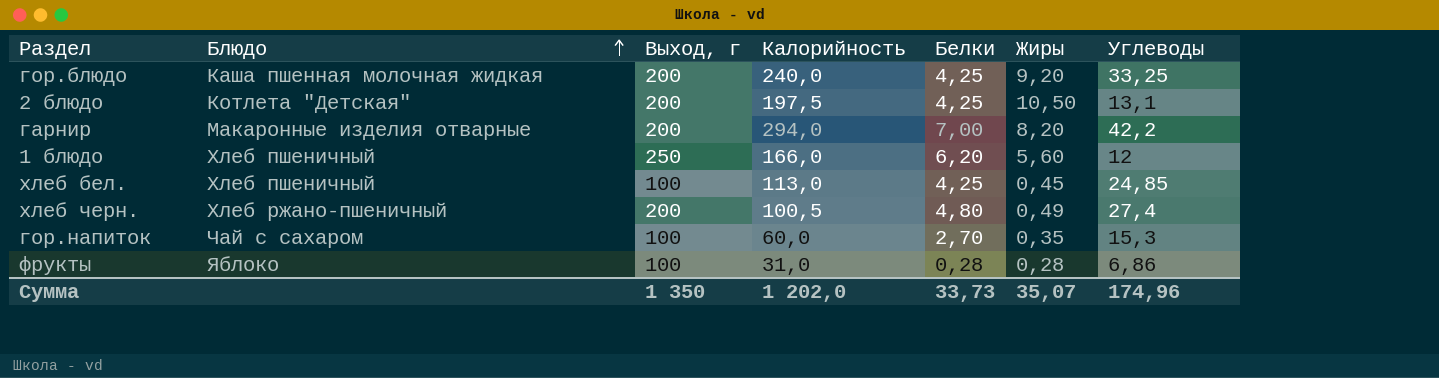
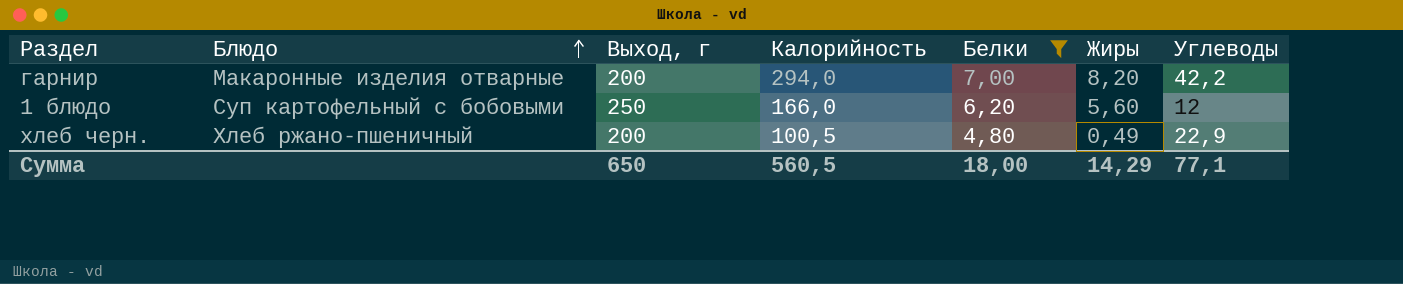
filter: none -> Белки >= 4,80
1 блюдо | Блюдо: Хлеб пшеничный -> Суп картофельный с бобовыми
хлеб черн. | Углеводы: 27,4 -> 22,9
Сумма | Выход, г: 1 350 -> 650
Сумма | Калорийность: 1 202,0 -> 560,5
Сумма | Белки: 33,73 -> 18,00
Сумма | Жиры: 35,07 -> 14,29
Сумма | Углеводы: 174,96 -> 77,1

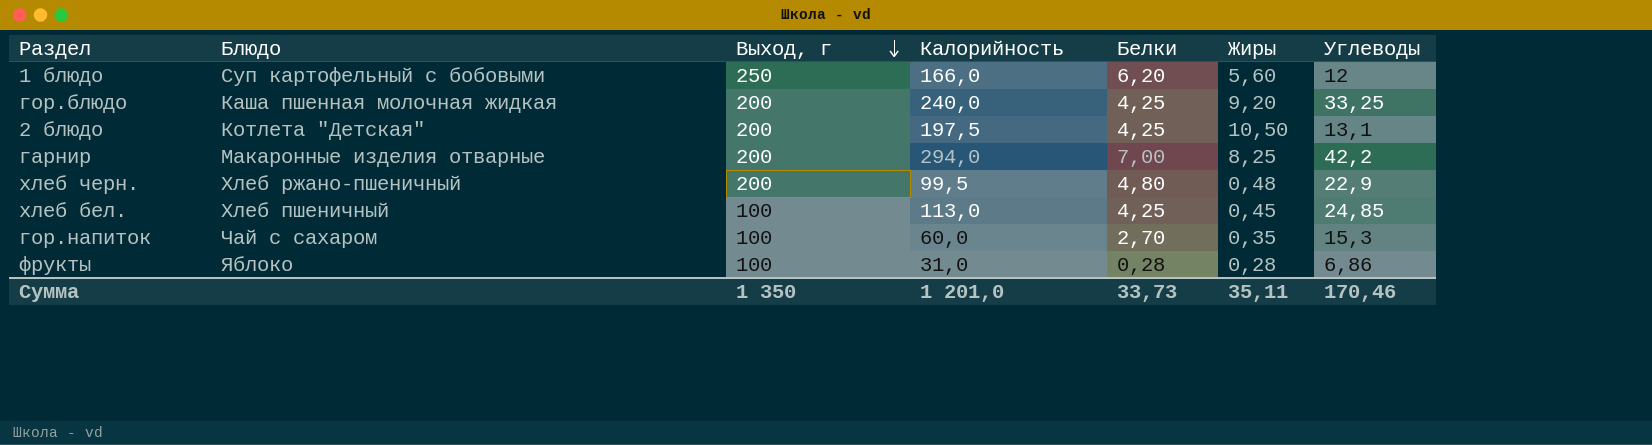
filter: Белки >= 4,80 -> none
row order: Блюдо ascending -> Выход, г descending
гарнир | Жиры: 8,20 -> 8,25
хлеб черн. | Калорийность: 100,5 -> 99,5
хлеб черн. | Жиры: 0,49 -> 0,48
Сумма | Выход, г: 650 -> 1 350
Сумма | Калорийность: 560,5 -> 1 201,0
Сумма | Белки: 18,00 -> 33,73
Сумма | Жиры: 14,29 -> 35,11
Сумма | Углеводы: 77,1 -> 170,46

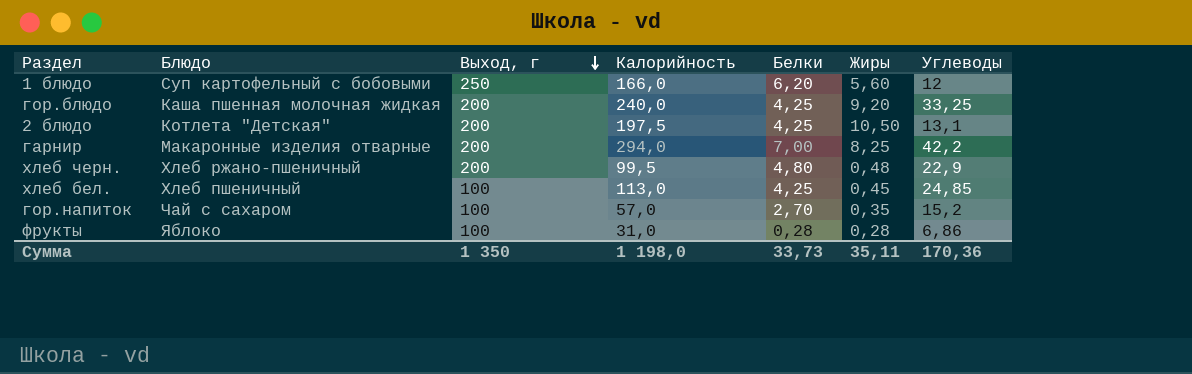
гор.напиток | Калорийность: 60,0 -> 57,0
гор.напиток | Углеводы: 15,3 -> 15,2
Сумма | Калорийность: 1 201,0 -> 1 198,0
Сумма | Углеводы: 170,46 -> 170,36

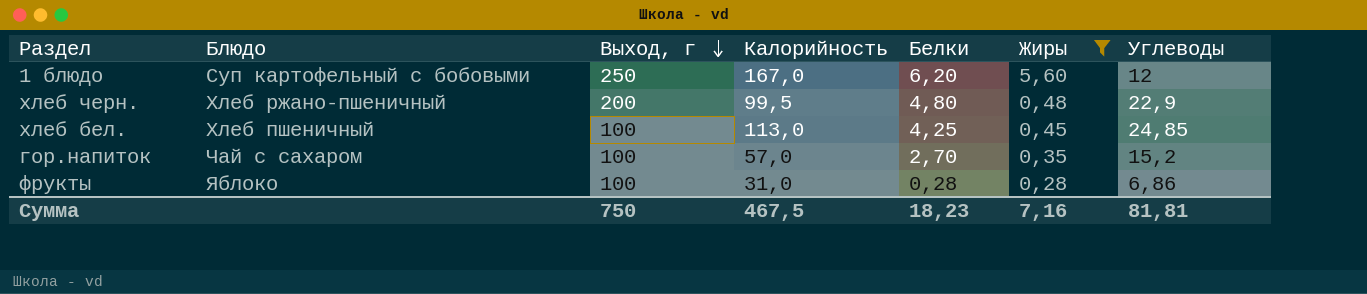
filter: none -> Жиры <= 5,60
1 блюдо | Калорийность: 166,0 -> 167,0
Сумма | Выход, г: 1 350 -> 750
Сумма | Калорийность: 1 198,0 -> 467,5
Сумма | Белки: 33,73 -> 18,23
Сумма | Жиры: 35,11 -> 7,16
Сумма | Углеводы: 170,36 -> 81,81

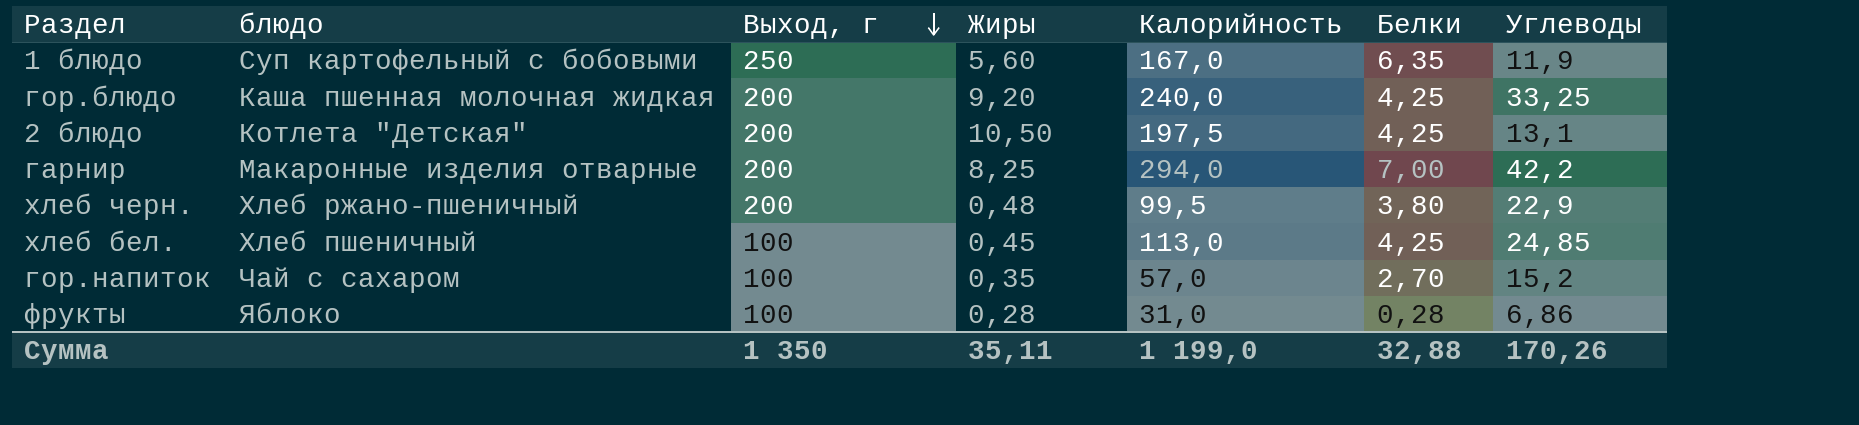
filter: Жиры <= 5,60 -> none
column name: Блюдо -> блюдо
column Жиры | position: 6 -> 4
1 блюдо | Белки: 6,20 -> 6,35
1 блюдо | Углеводы: 12 -> 11,9
хлеб черн. | Белки: 4,80 -> 3,80
Сумма | Выход, г: 750 -> 1 350
Сумма | Жиры: 7,16 -> 35,11
Сумма | Калорийность: 467,5 -> 1 199,0
Сумма | Белки: 18,23 -> 32,88
Сумма | Углеводы: 81,81 -> 170,26

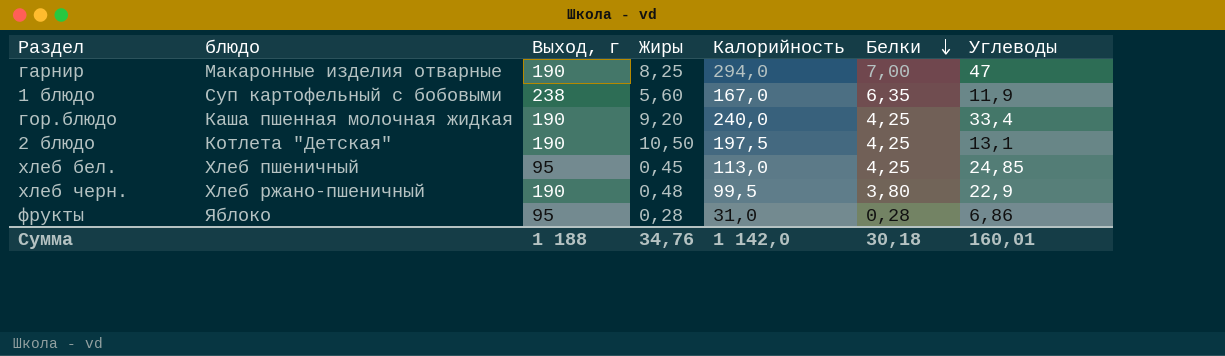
row order: Выход, г descending -> Белки descending
row гор.напиток: Чай с сахаром | 100 | 0,35 | 57,0 | 2,70 | 15,2 -> none
гарнир | Выход, г: 200 -> 190
гарнир | Углеводы: 42,2 -> 47
1 блюдо | Выход, г: 250 -> 238
гор.блюдо | Выход, г: 200 -> 190
гор.блюдо | Углеводы: 33,25 -> 33,4
2 блюдо | Выход, г: 200 -> 190
хлеб бел. | Выход, г: 100 -> 95
хлеб черн. | Выход, г: 200 -> 190
фрукты | Выход, г: 100 -> 95
Сумма | Выход, г: 1 350 -> 1 188
Сумма | Жиры: 35,11 -> 34,76
Сумма | Калорийность: 1 199,0 -> 1 142,0
Сумма | Белки: 32,88 -> 30,18
Сумма | Углеводы: 170,26 -> 160,01

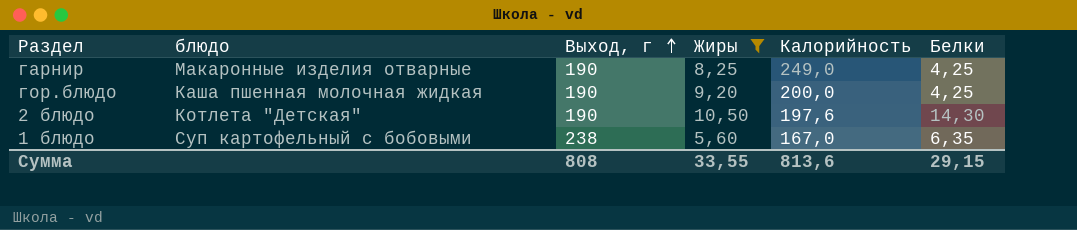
filter: none -> Жиры >= 5,60
row order: Белки descending -> Выход, г ascending
column Углеводы | position: 7 -> none
гарнир | Калорийность: 294,0 -> 249,0
гарнир | Белки: 7,00 -> 4,25
гор.блюдо | Калорийность: 240,0 -> 200,0
2 блюдо | Калорийность: 197,5 -> 197,6
2 блюдо | Белки: 4,25 -> 14,30
Сумма | Выход, г: 1 188 -> 808
Сумма | Жиры: 34,76 -> 33,55
Сумма | Калорийность: 1 142,0 -> 813,6
Сумма | Белки: 30,18 -> 29,15

